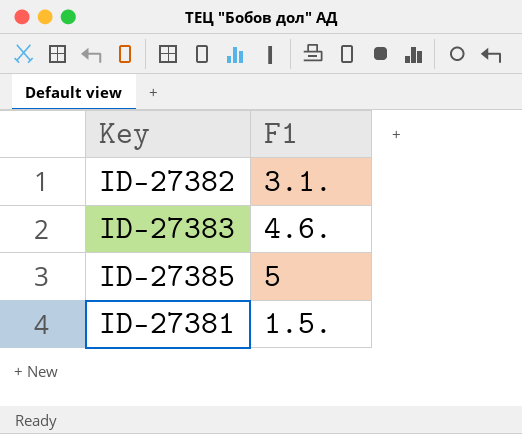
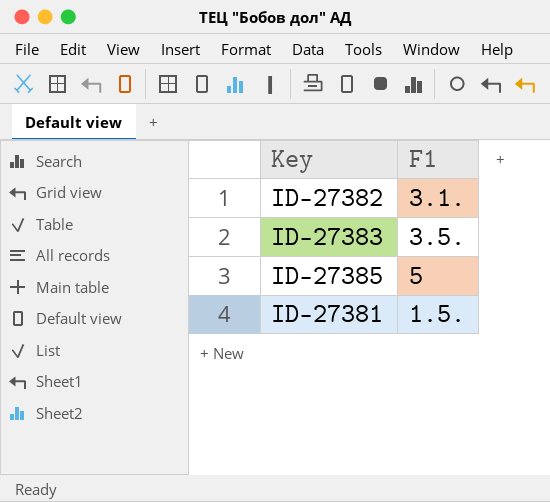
ID-27383 | F1: 4.6. -> 3.5.

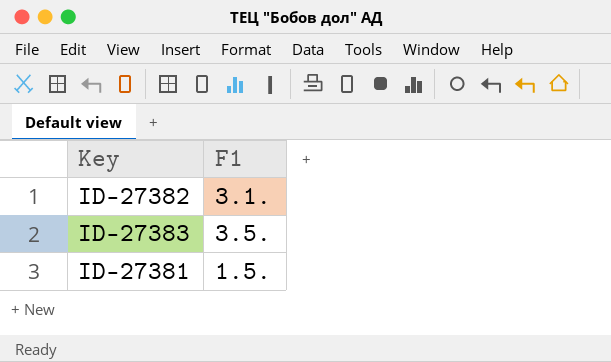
row ID-27385: 5 -> none

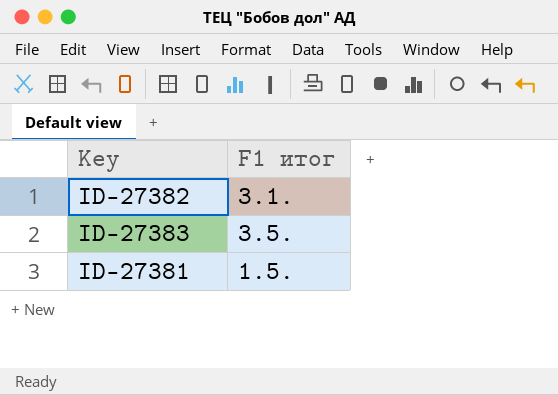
column name: F1 -> F1 итог

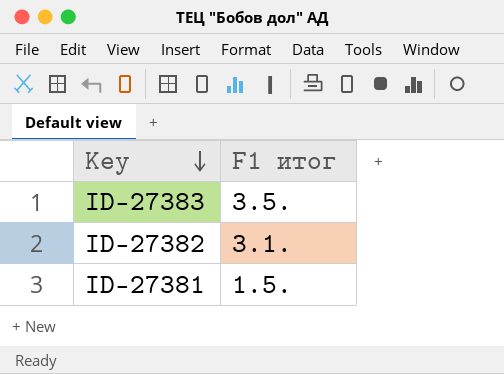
row order: none -> Key descending

